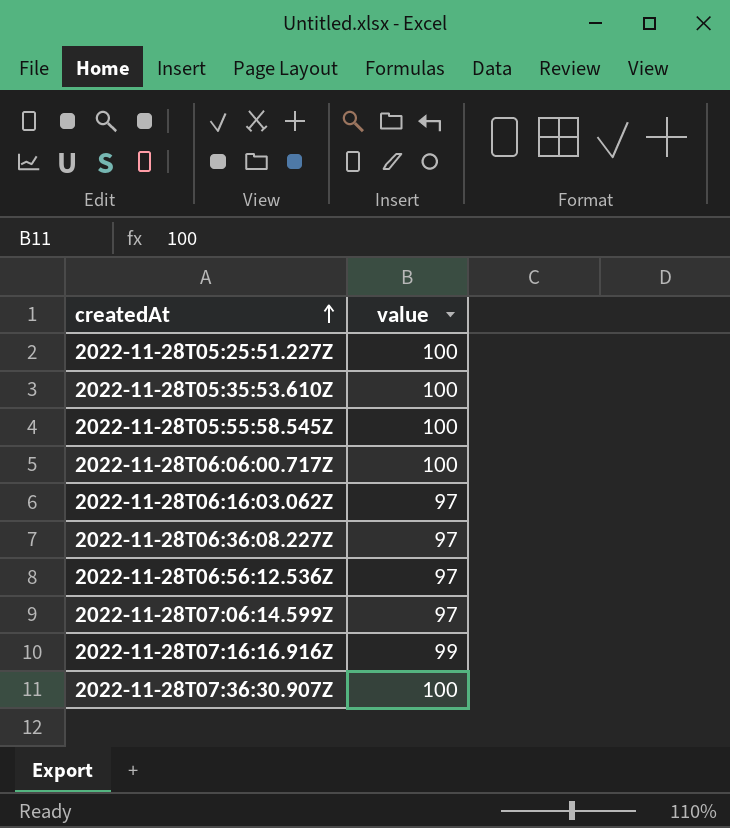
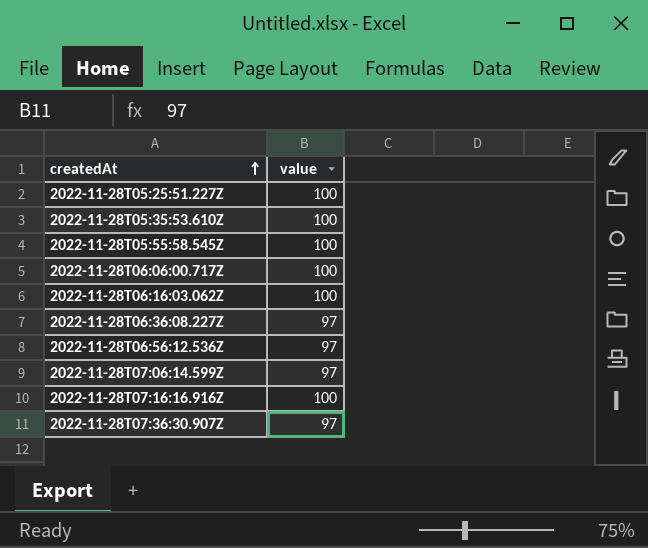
2022-11-28T06:16:03.062Z | value: 97 -> 100
2022-11-28T07:16:16.916Z | value: 99 -> 100
2022-11-28T07:36:30.907Z | value: 100 -> 97

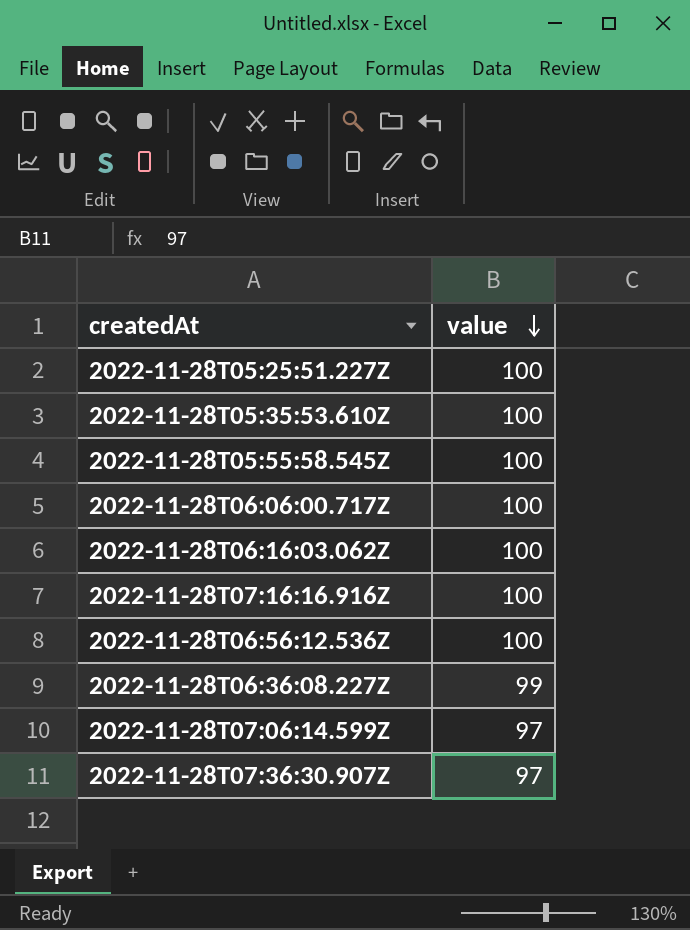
row order: createdAt ascending -> value descending
2022-11-28T06:56:12.536Z | value: 97 -> 100
2022-11-28T06:36:08.227Z | value: 97 -> 99

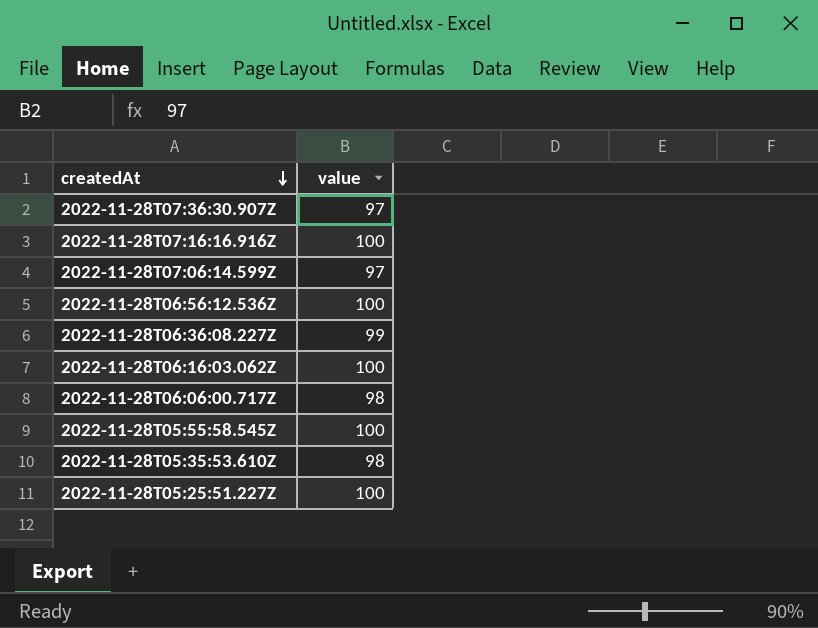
row order: value descending -> createdAt descending
2022-11-28T06:06:00.717Z | value: 100 -> 98
2022-11-28T05:35:53.610Z | value: 100 -> 98

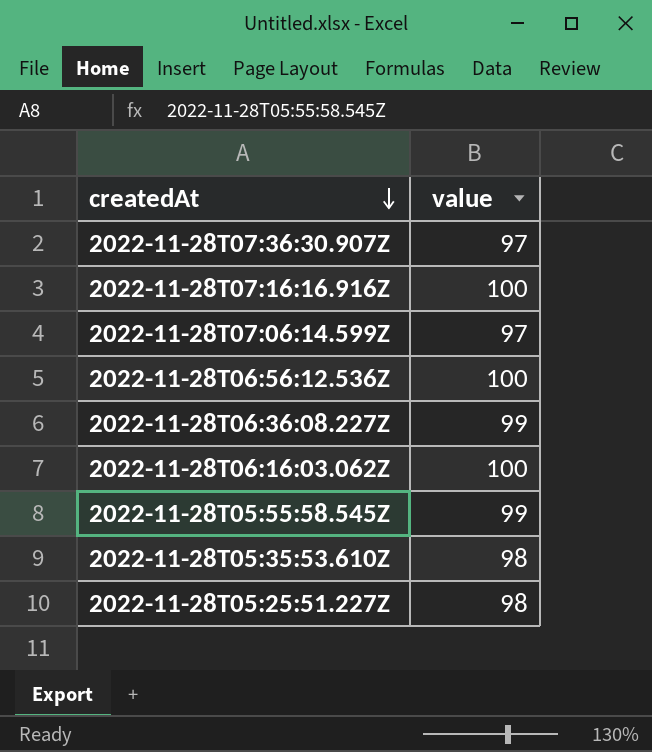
row 2022-11-28T06:06:00.717Z: 98 -> none
2022-11-28T05:55:58.545Z | value: 100 -> 99
2022-11-28T05:25:51.227Z | value: 100 -> 98

